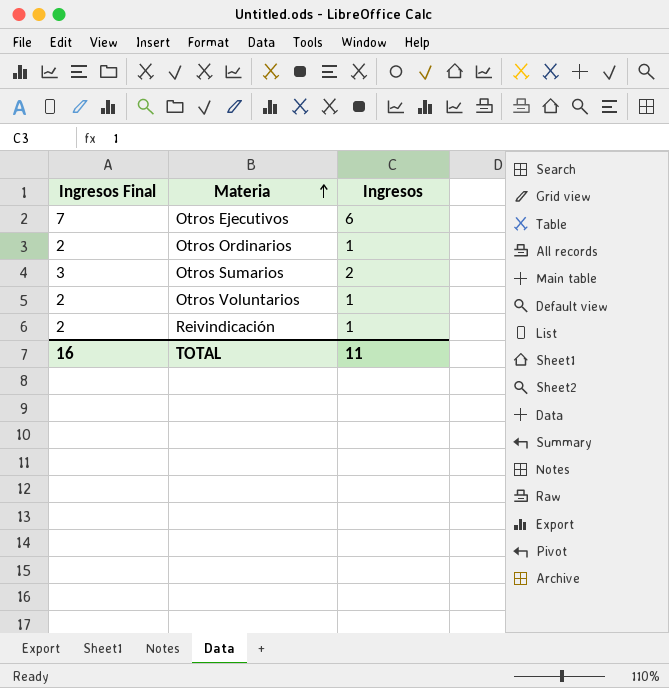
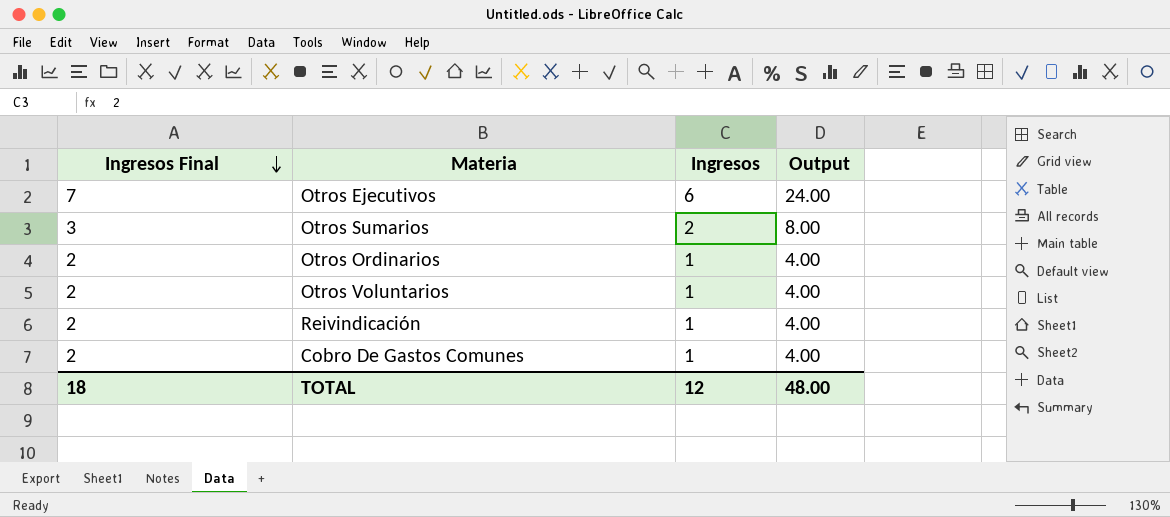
row order: Materia ascending -> Ingresos Final descending
column Output | formula: none -> [Ingresos] * 4
row Cobro De Gastos Comunes: none -> 2 | 1 | 4.00
TOTAL | Ingresos Final: 16 -> 18
TOTAL | Ingresos: 11 -> 12

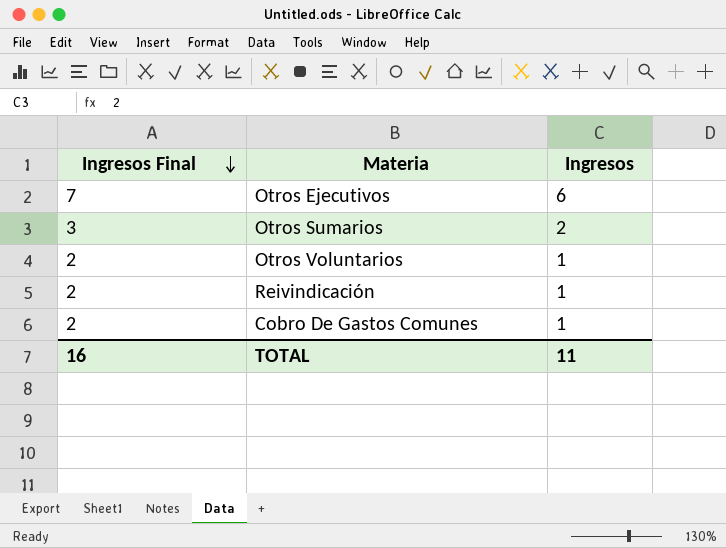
column Output | formula: [Ingresos] * 4 -> none
row Otros Ordinarios: 2 | 1 | 4.00 -> none
TOTAL | Ingresos Final: 18 -> 16
TOTAL | Ingresos: 12 -> 11

